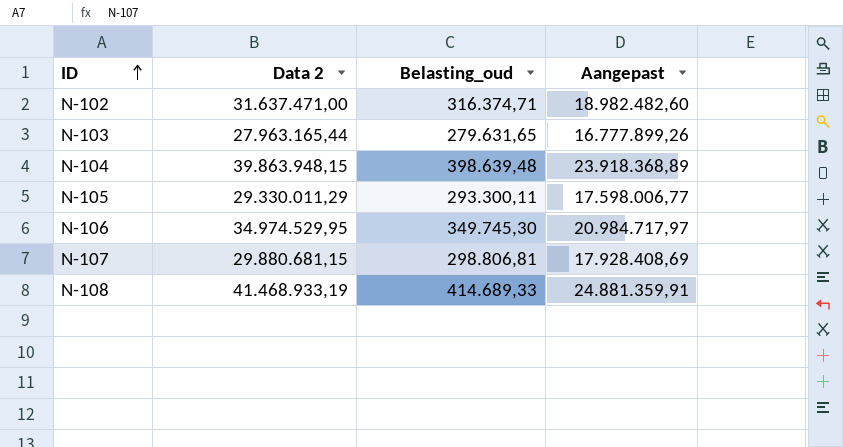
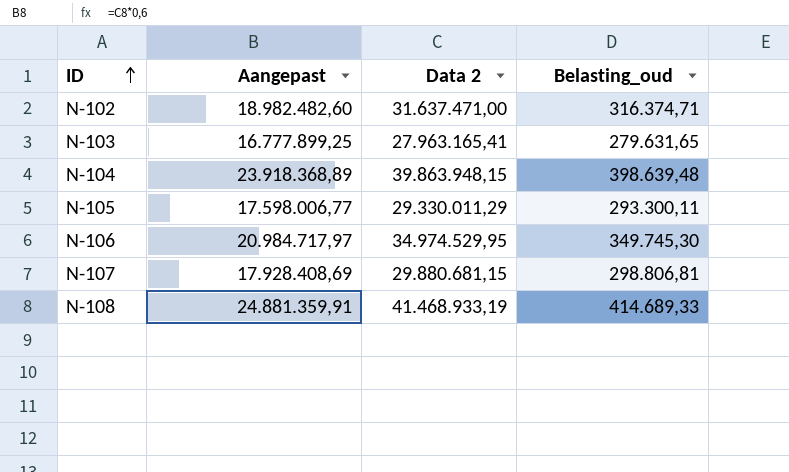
column Aangepast | position: 4 -> 2
N-103 | Aangepast: 16.777.899,26 -> 16.777.899,25
N-103 | Data 2: 27.963.165,44 -> 27.963.165,41

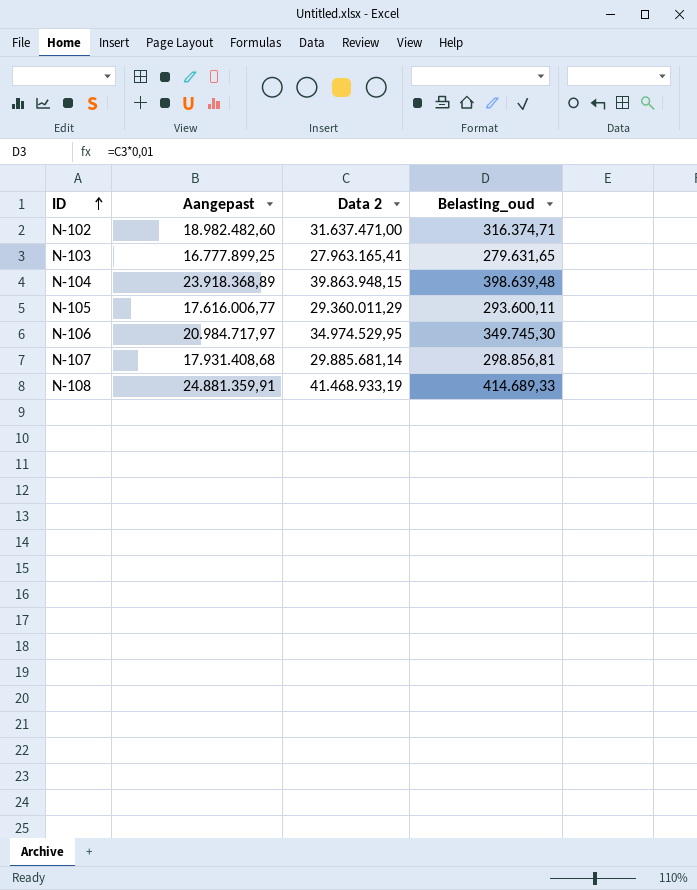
N-105 | Aangepast: 17.598.006,77 -> 17.616.006,77
N-105 | Data 2: 29.330.011,29 -> 29.360.011,29
N-105 | Belasting_oud: 293.300,11 -> 293.600,11
N-107 | Aangepast: 17.928.408,69 -> 17.931.408,68
N-107 | Data 2: 29.880.681,15 -> 29.885.681,14
N-107 | Belasting_oud: 298.806,81 -> 298.856,81

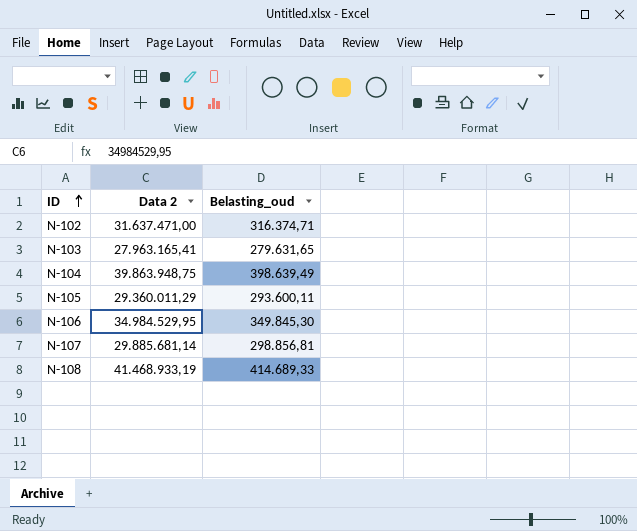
column Aangepast | formula: [Data 2] * 0,6 -> none
N-104 | Data 2: 39.863.948,15 -> 39.863.948,75
N-104 | Belasting_oud: 398.639,48 -> 398.639,49
N-106 | Data 2: 34.974.529,95 -> 34.984.529,95
N-106 | Belasting_oud: 349.745,30 -> 349.845,30

